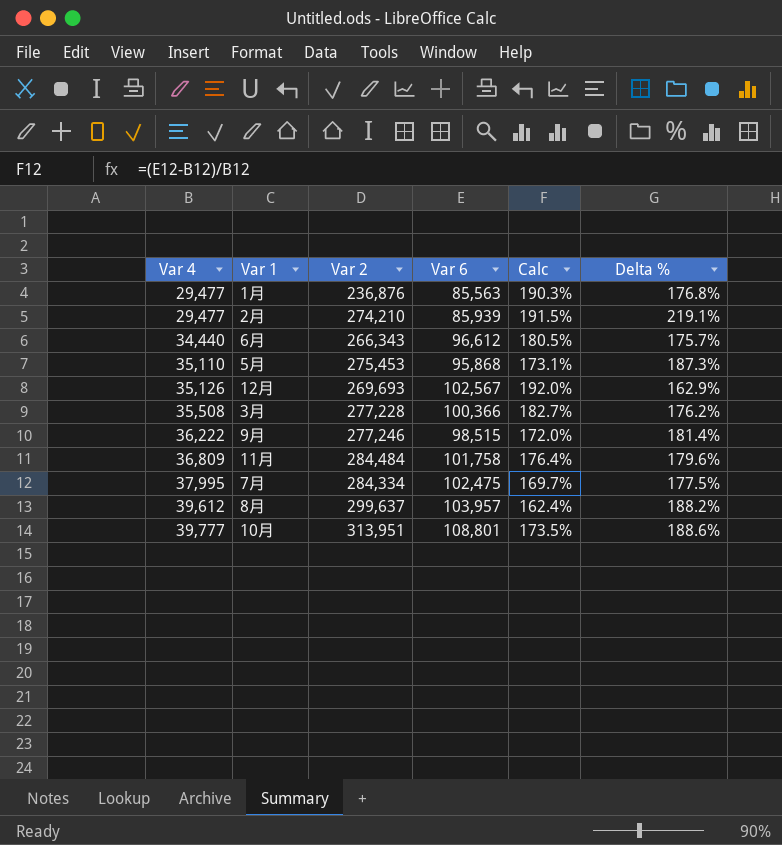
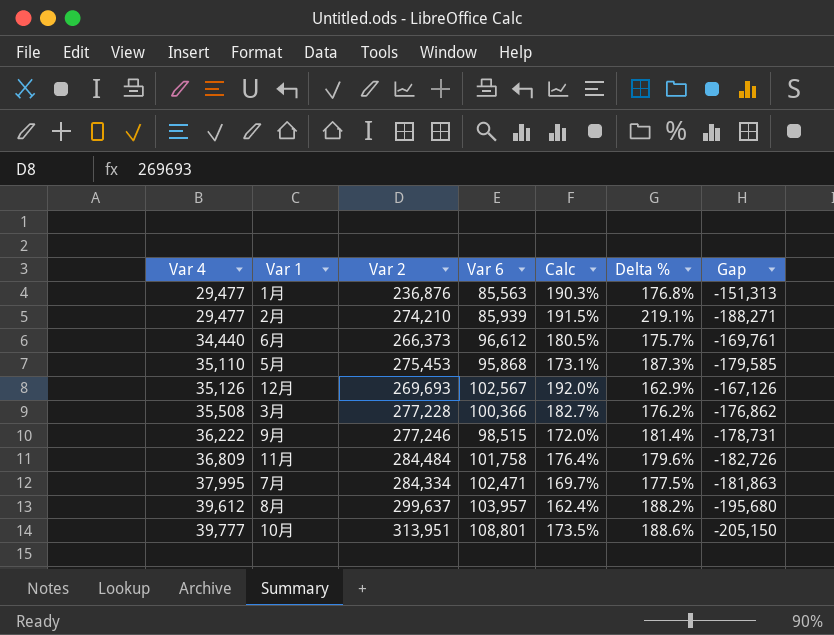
column Gap | formula: none -> [Var 6] - [Var 2]
6月 | Var 2: 266,343 -> 266,373
7月 | Var 6: 102,475 -> 102,471

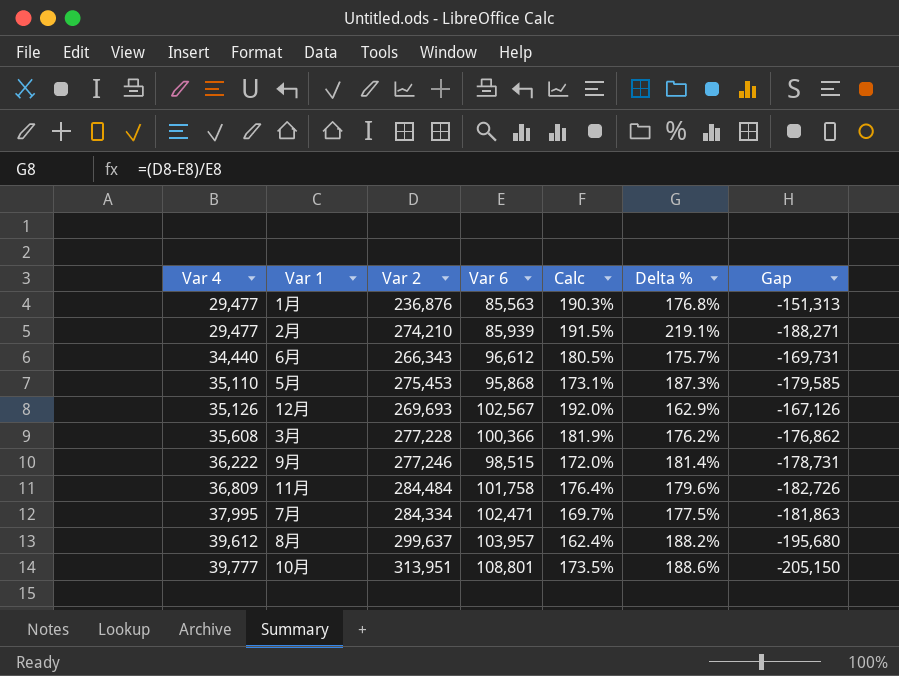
6月 | Var 2: 266,373 -> 266,343
6月 | Gap: -169,761 -> -169,731
3月 | Var 4: 35,508 -> 35,608
3月 | Calc: 182.7% -> 181.9%

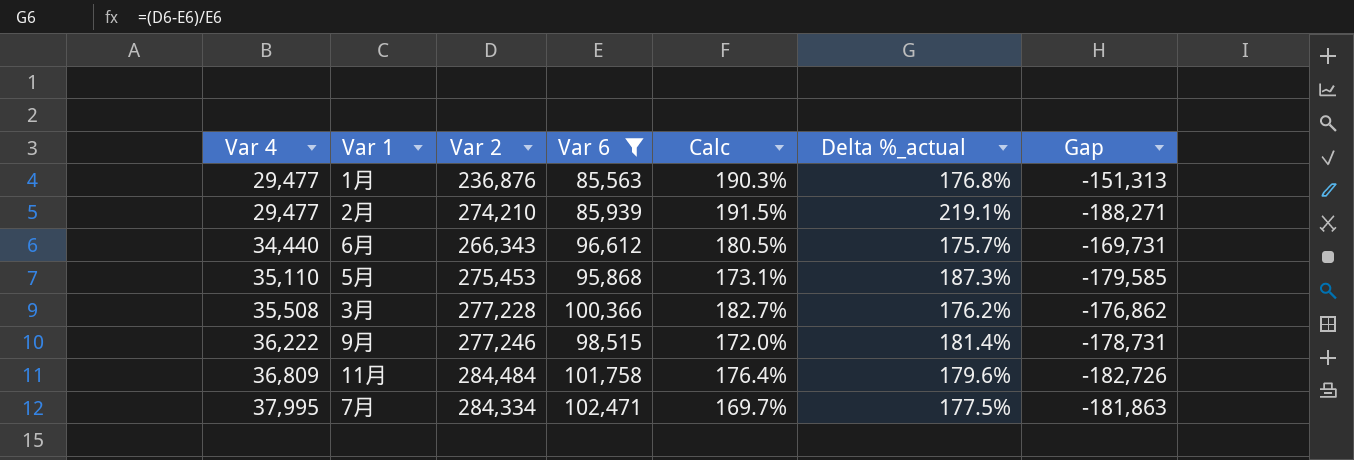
filter: none -> Var 6 <= 102,471
column name: Delta % -> Delta %_actual
3月 | Var 4: 35,608 -> 35,508
3月 | Calc: 181.9% -> 182.7%

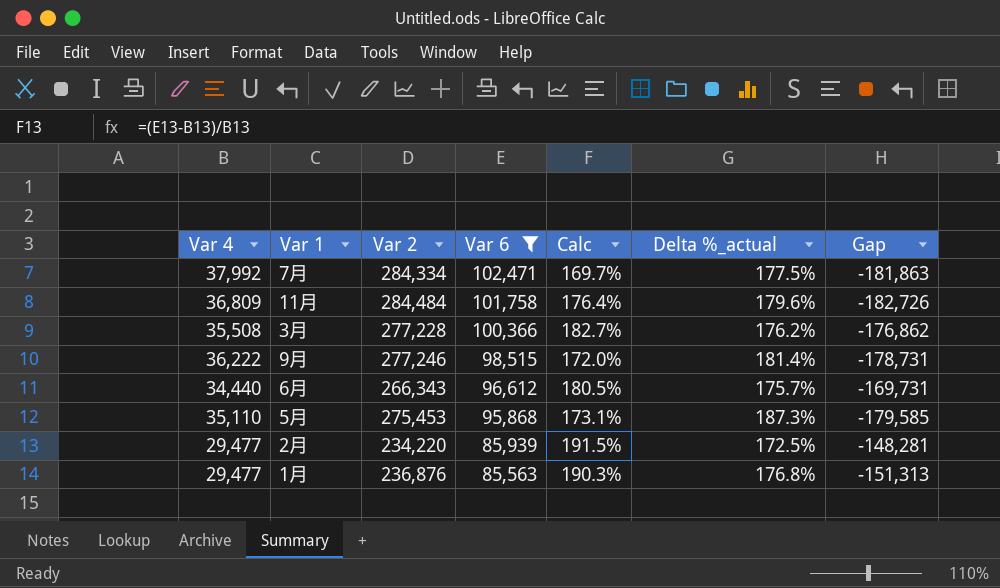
row order: Var 4 ascending -> Var 6 descending
7月 | Var 4: 37,995 -> 37,992
2月 | Var 2: 274,210 -> 234,220
2月 | Delta %_actual: 219.1% -> 172.5%
2月 | Gap: -188,271 -> -148,281

